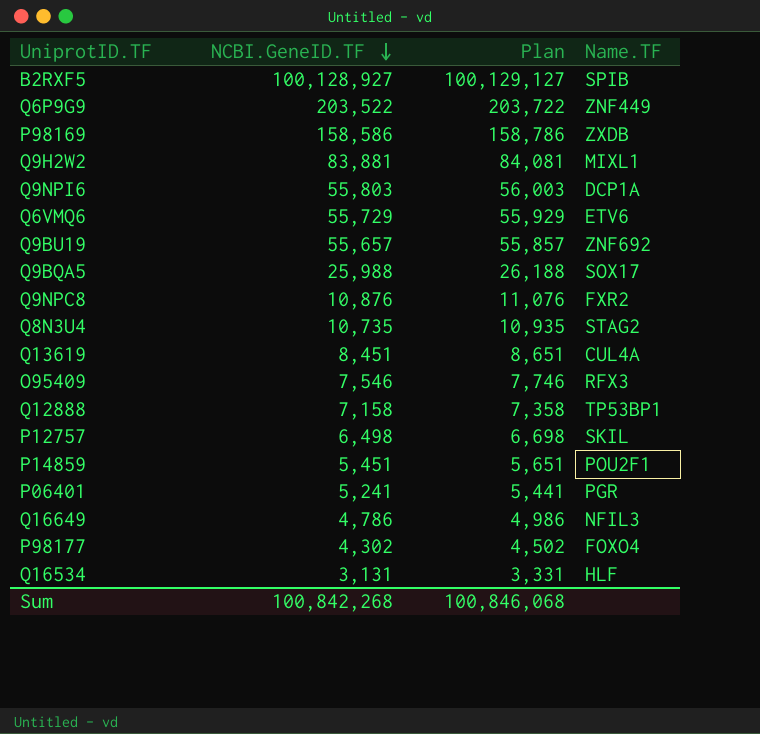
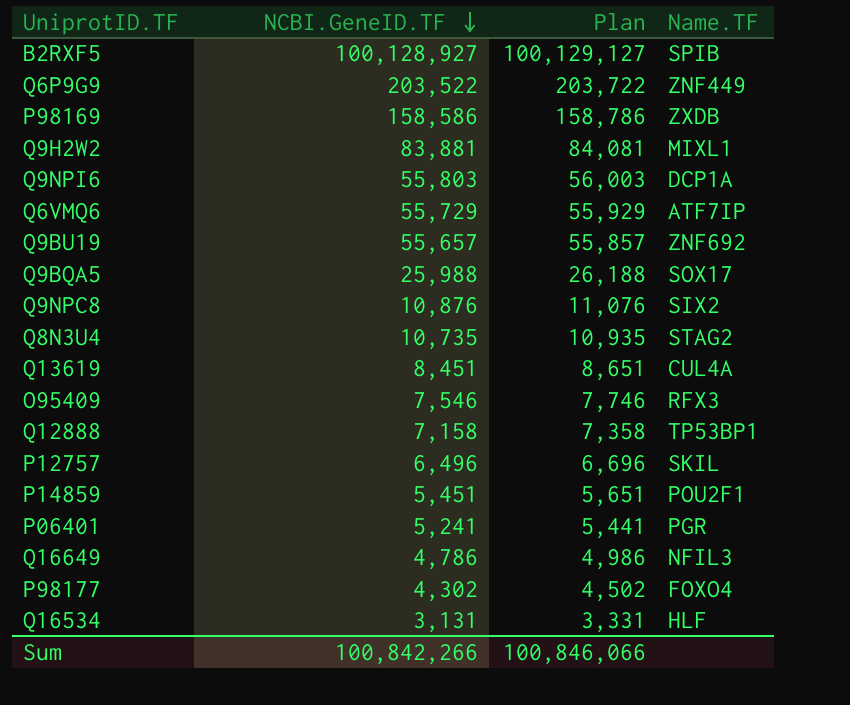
Q6VMQ6 | Name.TF: ETV6 -> ATF7IP
Q9NPC8 | Name.TF: FXR2 -> SIX2
P12757 | NCBI.GeneID.TF: 6,498 -> 6,496
P12757 | Plan: 6,698 -> 6,696
Sum | NCBI.GeneID.TF: 100,842,268 -> 100,842,266
Sum | Plan: 100,846,068 -> 100,846,066

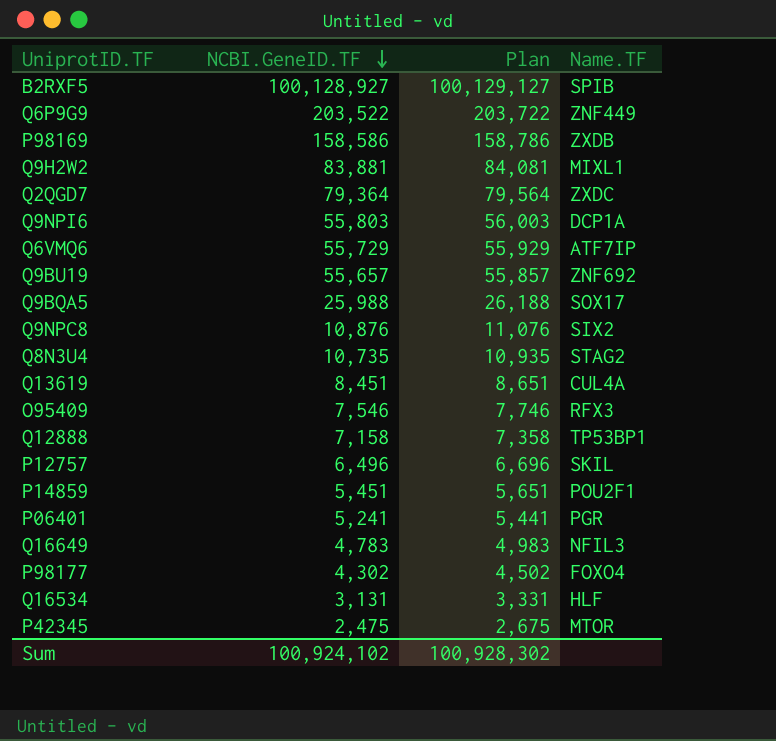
row Q2QGD7: none -> 79,364 | 79,564 | ZXDC
Q16649 | NCBI.GeneID.TF: 4,786 -> 4,783
Q16649 | Plan: 4,986 -> 4,983
row P42345: none -> 2,475 | 2,675 | MTOR
Sum | NCBI.GeneID.TF: 100,842,266 -> 100,924,102
Sum | Plan: 100,846,066 -> 100,928,302

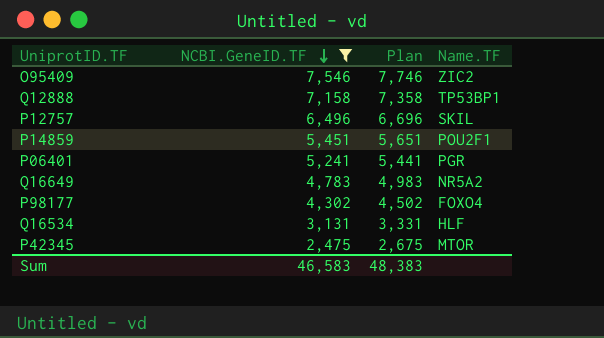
filter: none -> NCBI.GeneID.TF <= 7,546
O95409 | Name.TF: RFX3 -> ZIC2
Q16649 | Name.TF: NFIL3 -> NR5A2
Sum | NCBI.GeneID.TF: 100,924,102 -> 46,583
Sum | Plan: 100,928,302 -> 48,383

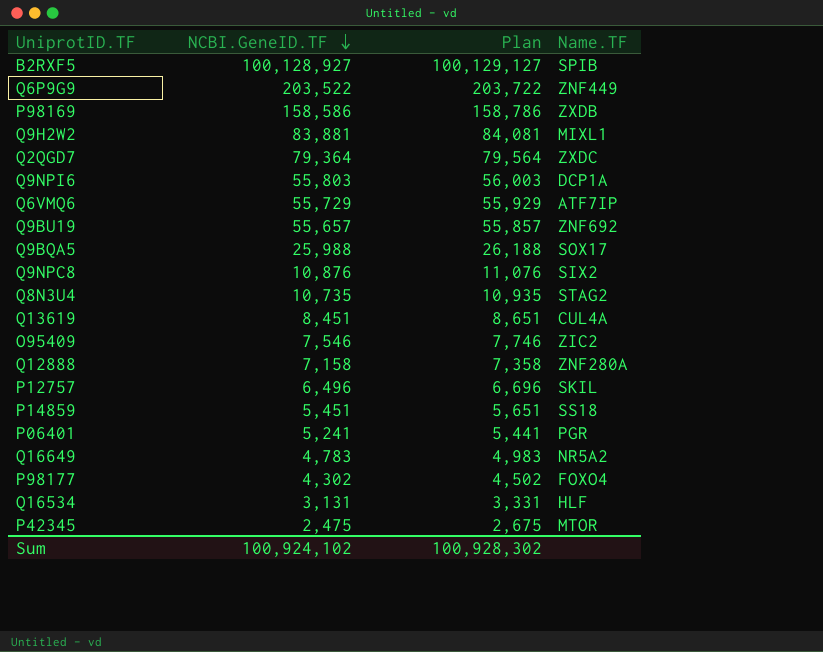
filter: NCBI.GeneID.TF <= 7,546 -> none
Q12888 | Name.TF: TP53BP1 -> ZNF280A
P14859 | Name.TF: POU2F1 -> SS18
Sum | NCBI.GeneID.TF: 46,583 -> 100,924,102
Sum | Plan: 48,383 -> 100,928,302

